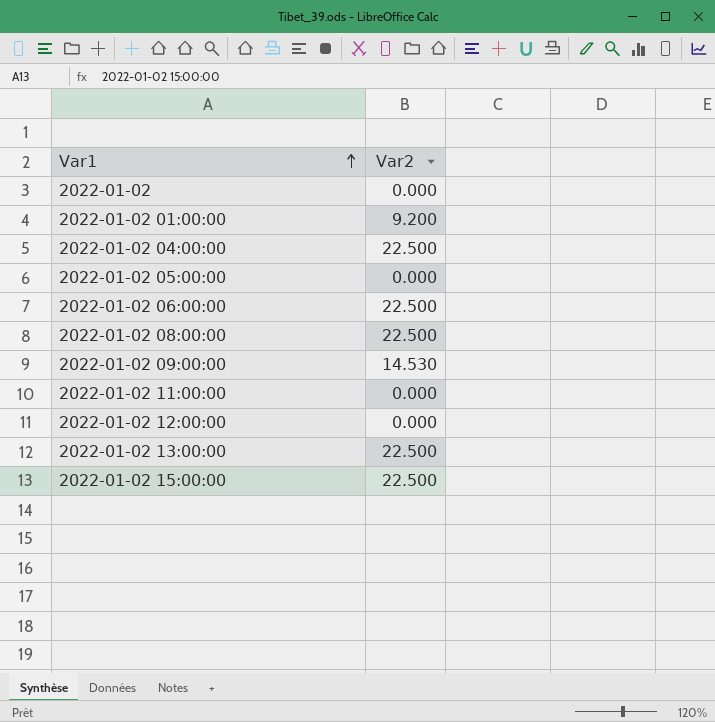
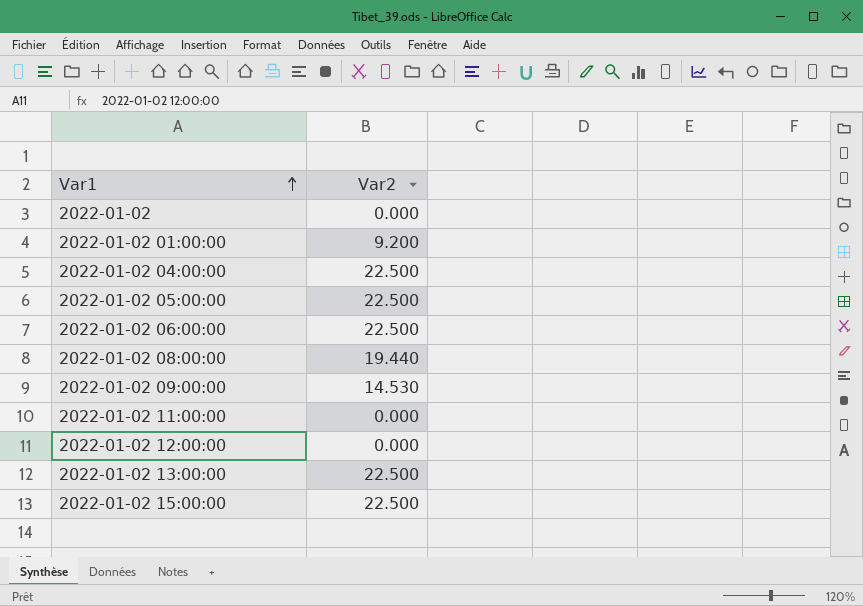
2022-01-02 05:00:00 | Var2: 0.000 -> 22.500
2022-01-02 08:00:00 | Var2: 22.500 -> 19.440

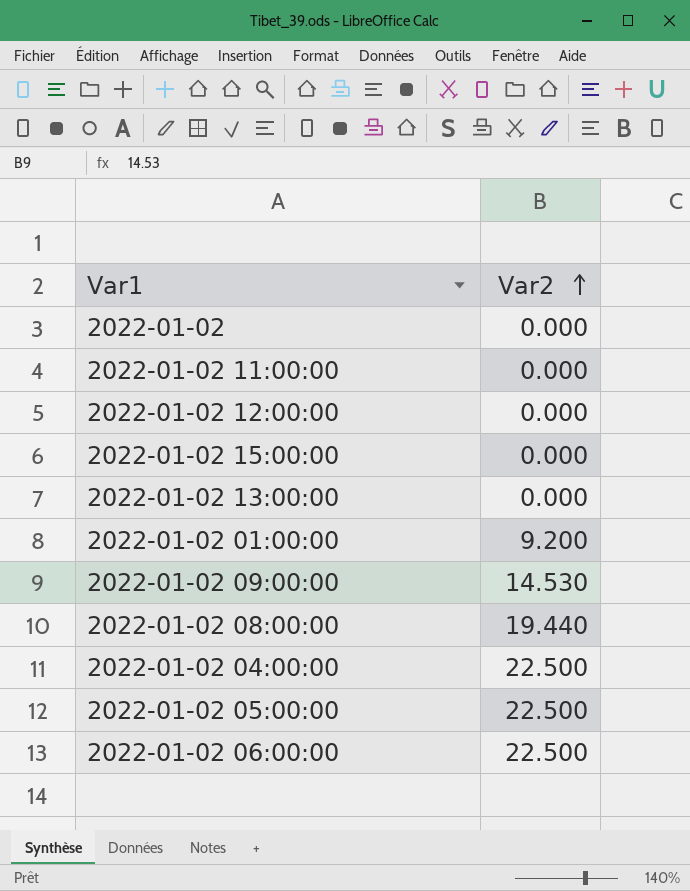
row order: Var1 ascending -> Var2 ascending
2022-01-02 15:00:00 | Var2: 22.500 -> 0.000
2022-01-02 13:00:00 | Var2: 22.500 -> 0.000

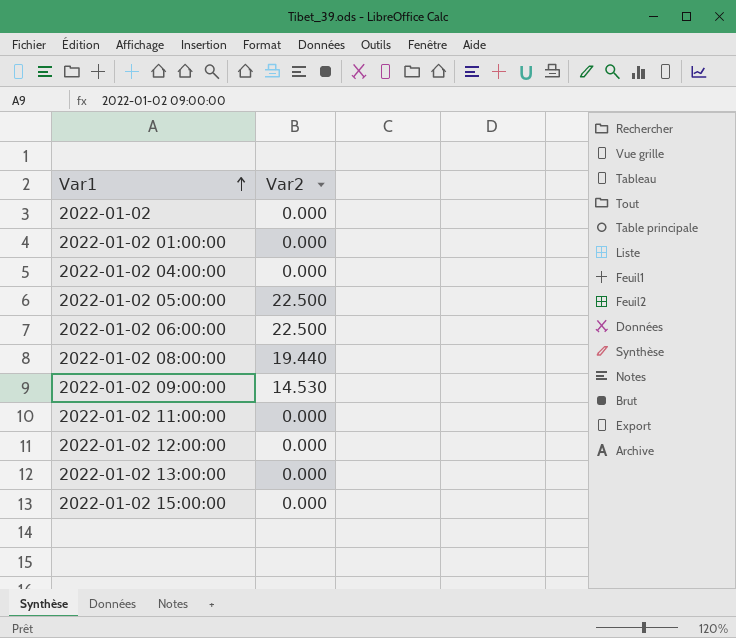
row order: Var2 ascending -> Var1 ascending
2022-01-02 01:00:00 | Var2: 9.200 -> 0.000
2022-01-02 04:00:00 | Var2: 22.500 -> 0.000

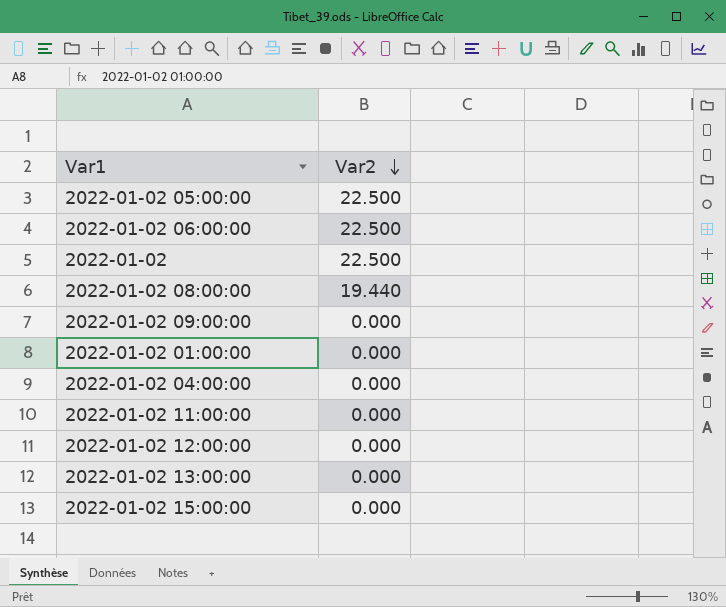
row order: Var1 ascending -> Var2 descending
2022-01-02 | Var2: 0.000 -> 22.500
2022-01-02 09:00:00 | Var2: 14.530 -> 0.000

